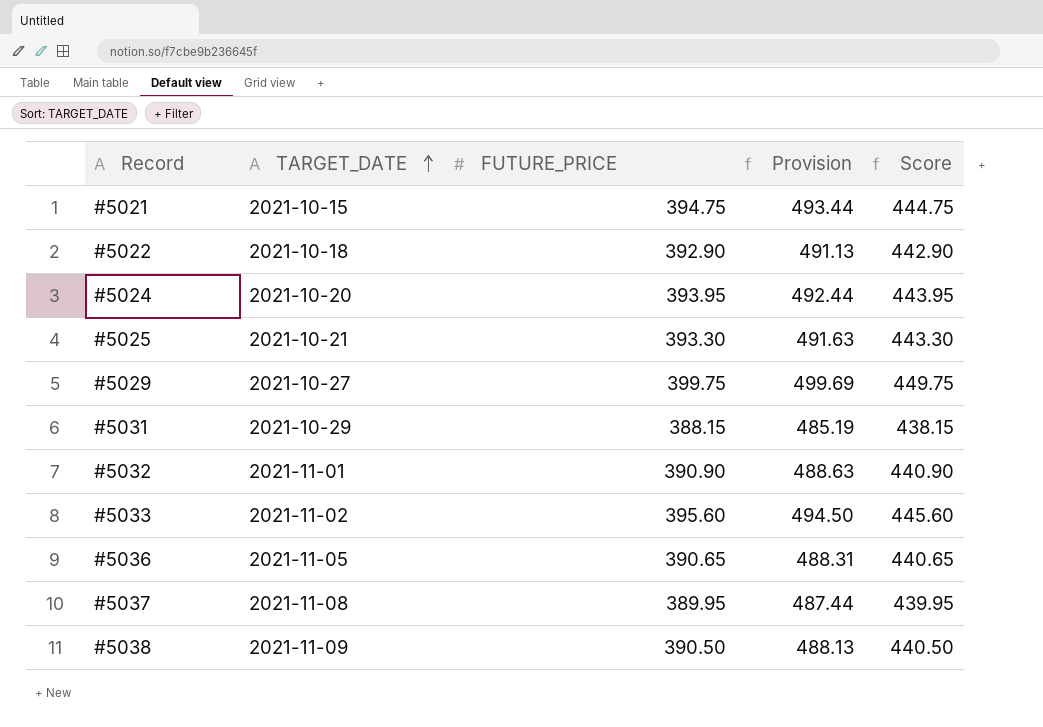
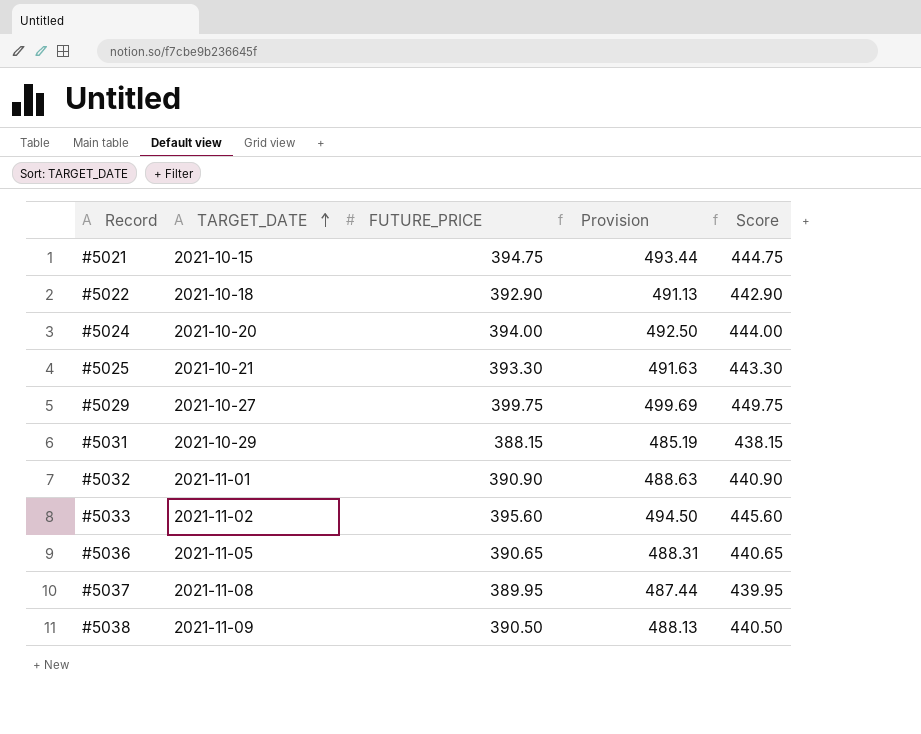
#5024 | FUTURE_PRICE: 393.95 -> 394.00
#5024 | Provision: 492.44 -> 492.50
#5024 | Score: 443.95 -> 444.00

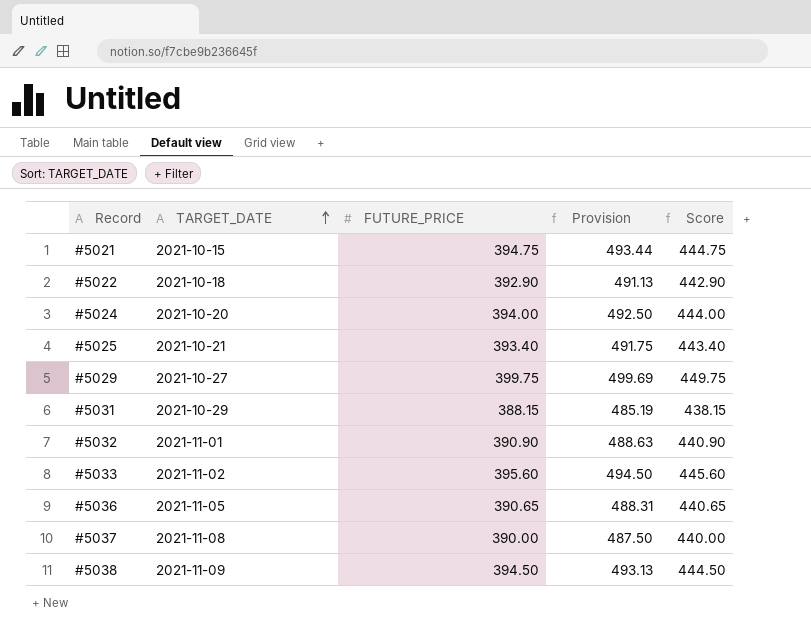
#5025 | FUTURE_PRICE: 393.30 -> 393.40
#5025 | Provision: 491.63 -> 491.75
#5025 | Score: 443.30 -> 443.40
#5037 | FUTURE_PRICE: 389.95 -> 390.00
#5037 | Provision: 487.44 -> 487.50
#5037 | Score: 439.95 -> 440.00
#5038 | FUTURE_PRICE: 390.50 -> 394.50
#5038 | Provision: 488.13 -> 493.13
#5038 | Score: 440.50 -> 444.50

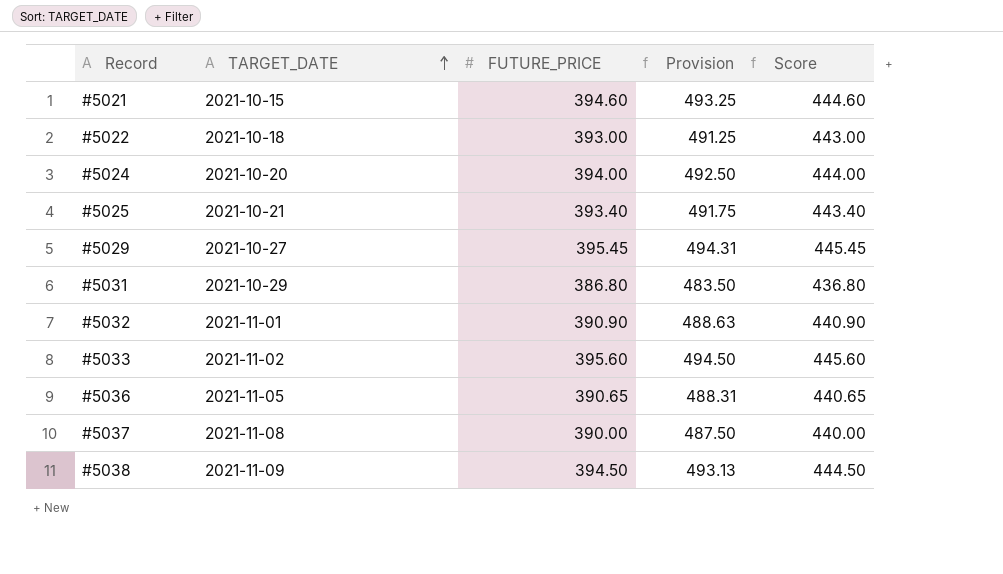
#5021 | FUTURE_PRICE: 394.75 -> 394.60
#5021 | Provision: 493.44 -> 493.25
#5021 | Score: 444.75 -> 444.60
#5022 | FUTURE_PRICE: 392.90 -> 393.00
#5022 | Provision: 491.13 -> 491.25
#5022 | Score: 442.90 -> 443.00
#5029 | FUTURE_PRICE: 399.75 -> 395.45
#5029 | Provision: 499.69 -> 494.31
#5029 | Score: 449.75 -> 445.45
#5031 | FUTURE_PRICE: 388.15 -> 386.80
#5031 | Provision: 485.19 -> 483.50
#5031 | Score: 438.15 -> 436.80

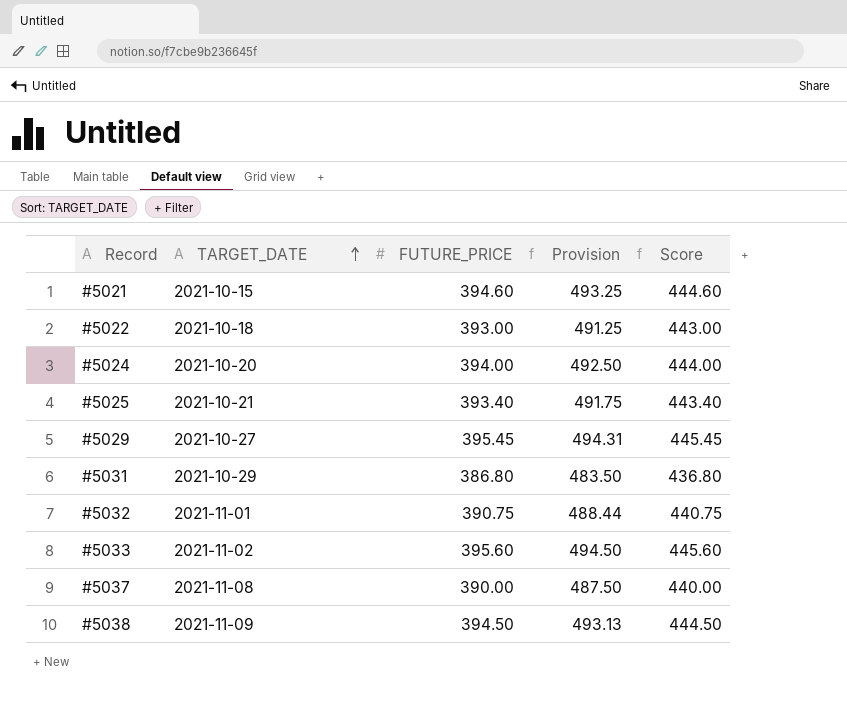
row #5036: 2021-11-05 | 390.65 | 488.31 | 440.65 -> none
#5032 | FUTURE_PRICE: 390.90 -> 390.75
#5032 | Provision: 488.63 -> 488.44
#5032 | Score: 440.90 -> 440.75

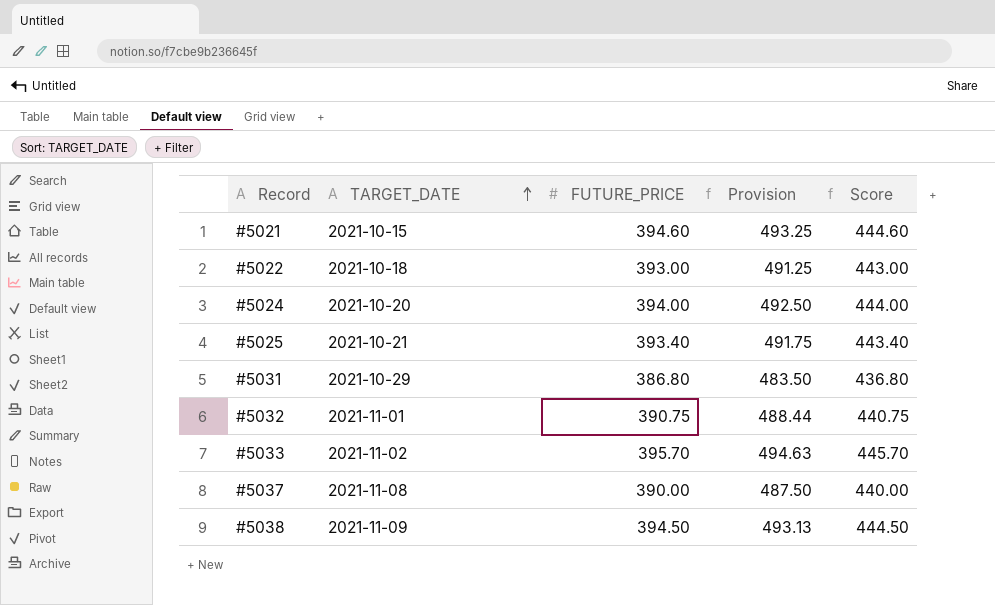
row #5029: 2021-10-27 | 395.45 | 494.31 | 445.45 -> none
#5033 | FUTURE_PRICE: 395.60 -> 395.70
#5033 | Provision: 494.50 -> 494.63
#5033 | Score: 445.60 -> 445.70

